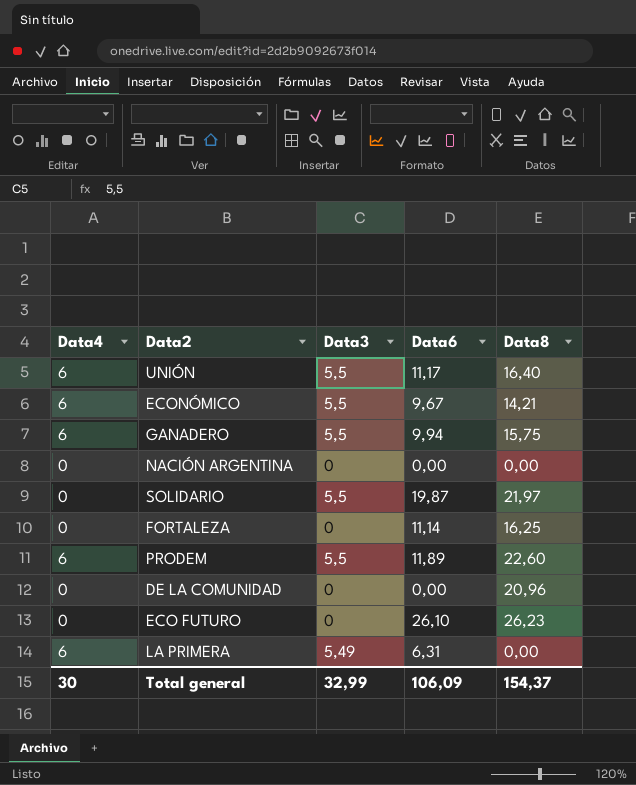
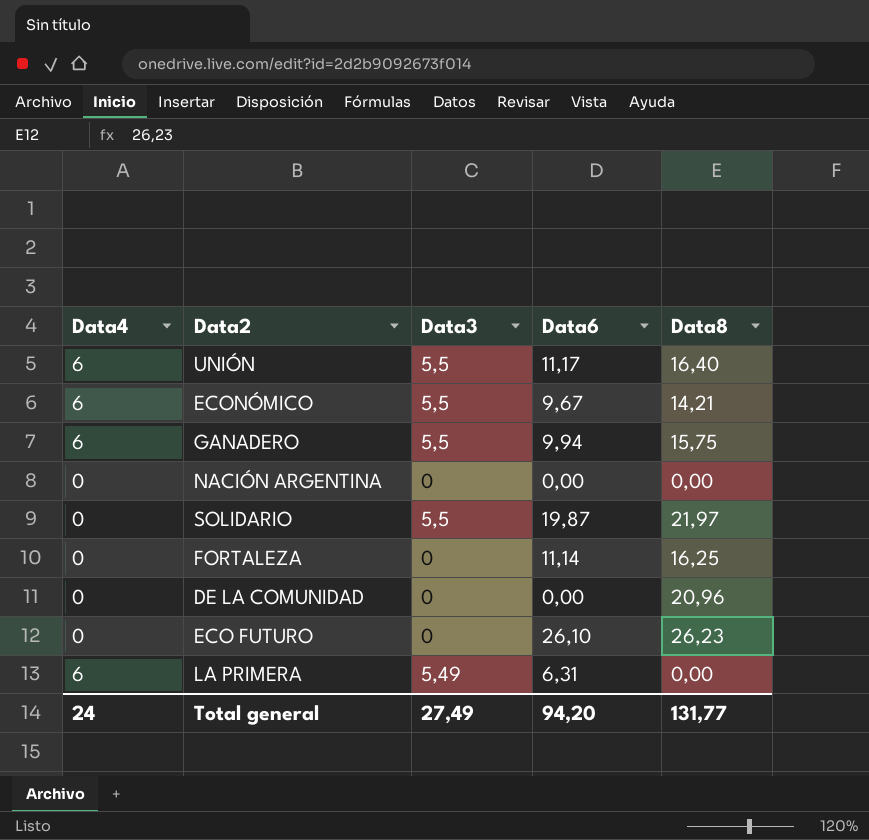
row PRODEM: 6 | 5,5 | 11,89 | 22,60 -> none
Total general | Data4: 30 -> 24
Total general | Data3: 32,99 -> 27,49
Total general | Data6: 106,09 -> 94,20
Total general | Data8: 154,37 -> 131,77

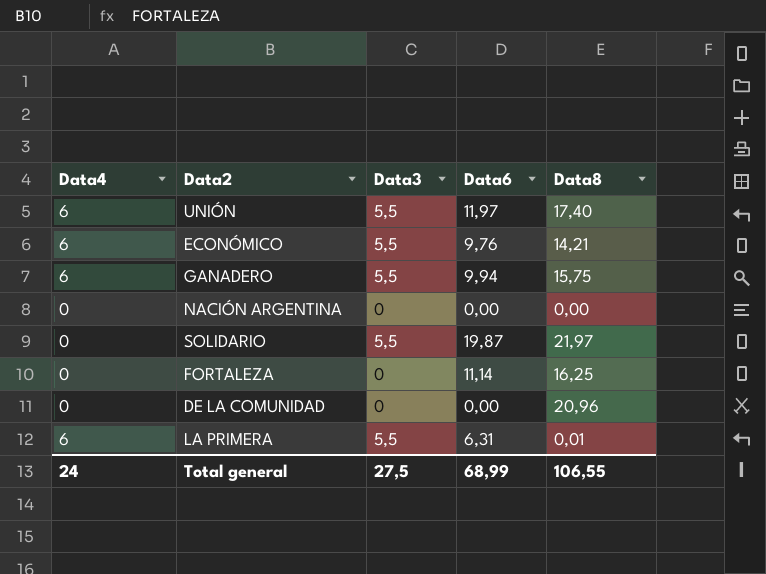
row ECO FUTURO: 0 | 0 | 26,10 | 26,23 -> none
UNIÓN | Data6: 11,17 -> 11,97
UNIÓN | Data8: 16,40 -> 17,40
ECONÓMICO | Data6: 9,67 -> 9,76
LA PRIMERA | Data3: 5,49 -> 5,5
LA PRIMERA | Data8: 0,00 -> 0,01
Total general | Data3: 27,49 -> 27,5
Total general | Data6: 94,20 -> 68,99
Total general | Data8: 131,77 -> 106,55

